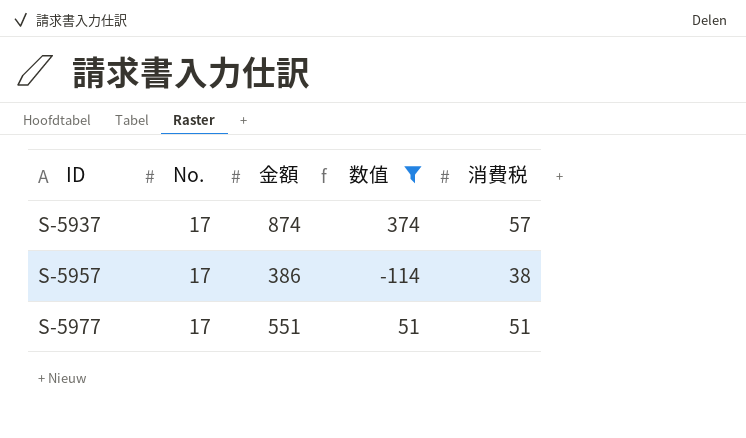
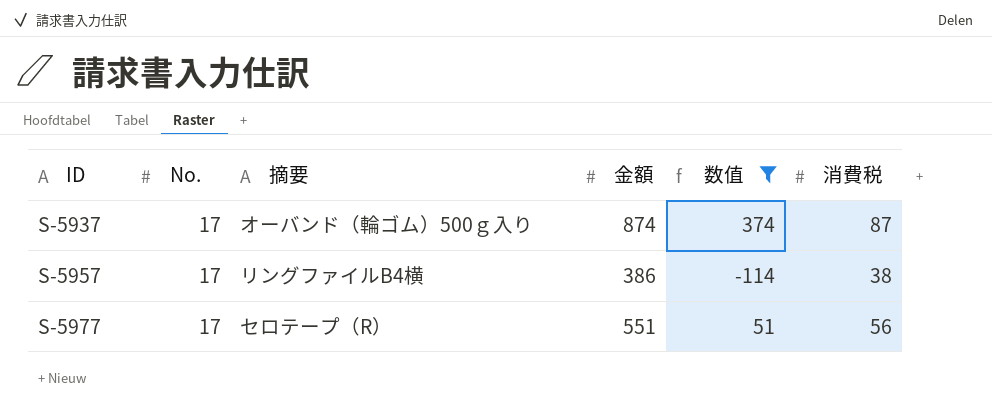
column 摘要 | position: none -> 3
S-5937 | 消費税: 57 -> 87
S-5977 | 消費税: 51 -> 56

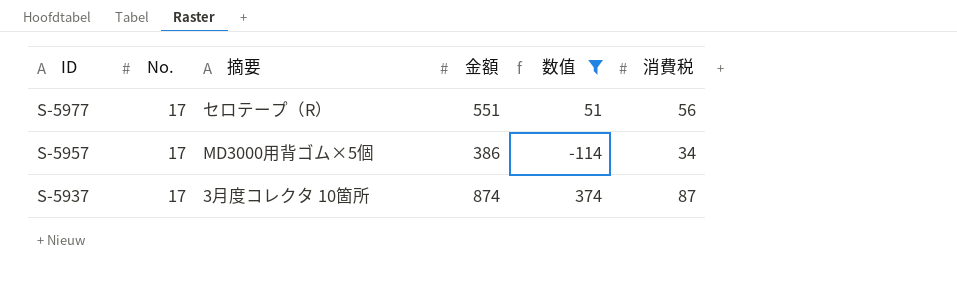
row order: ID ascending -> ID descending
S-5957 | 摘要: リングファイルB4横 -> MD3000用背ゴム×5個
S-5957 | 消費税: 38 -> 34
S-5937 | 摘要: オーバンド（輪ゴム）500ｇ入り -> 3月度コレクタ 10箇所

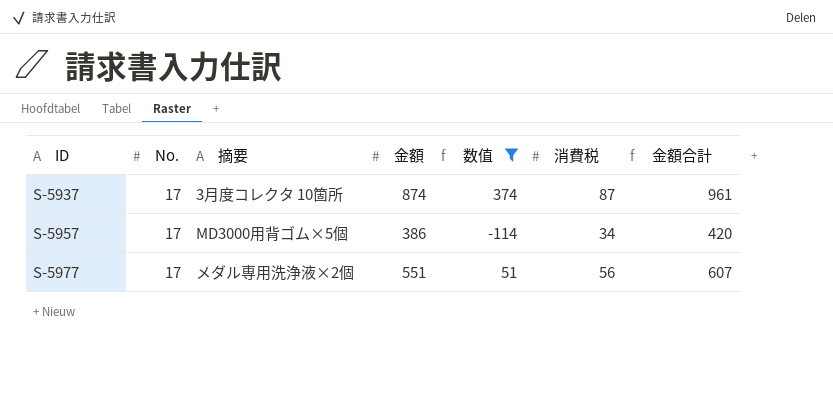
row order: ID descending -> ID ascending
column 金額合計 | formula: none -> [金額] + [消費税]
S-5977 | 摘要: セロテープ（R） -> メダル専用洗浄液×2個

